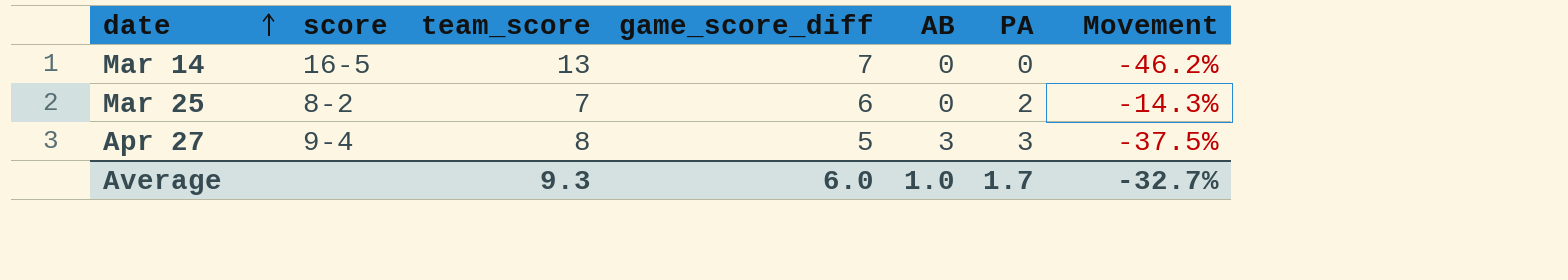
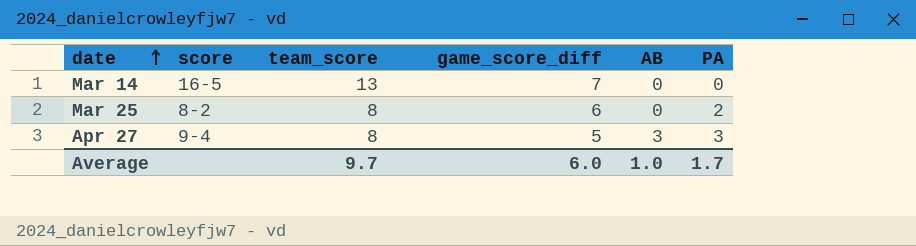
column Movement | formula: ([game_score_diff] - [team_score]) / [team_score] -> none
Mar 25 | team_score: 7 -> 8
Average | team_score: 9.3 -> 9.7

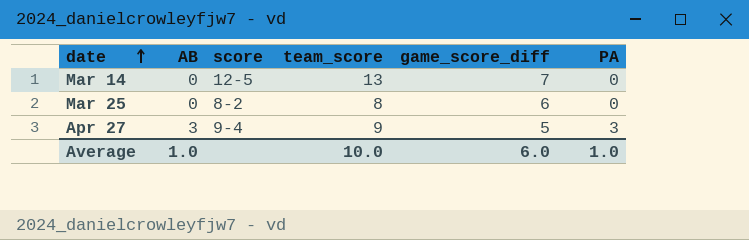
column AB | position: 5 -> 2
Mar 14 | score: 16-5 -> 12-5
Mar 25 | PA: 2 -> 0
Apr 27 | team_score: 8 -> 9
Average | team_score: 9.7 -> 10.0
Average | PA: 1.7 -> 1.0

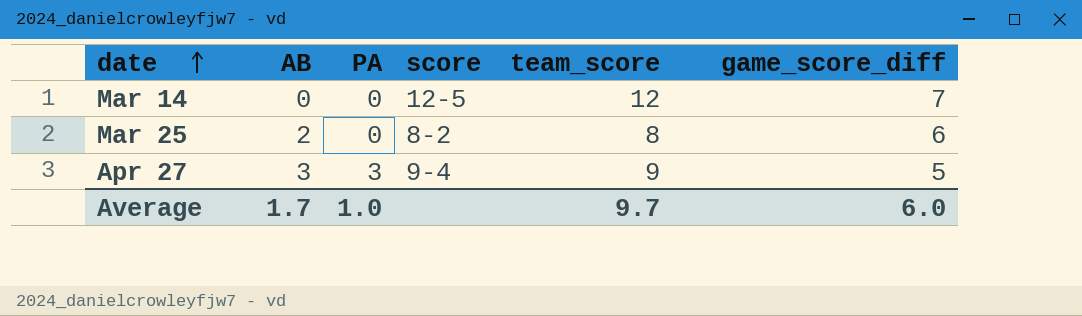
column PA | position: 6 -> 3
Mar 14 | team_score: 13 -> 12
Mar 25 | AB: 0 -> 2
Average | AB: 1.0 -> 1.7
Average | team_score: 10.0 -> 9.7

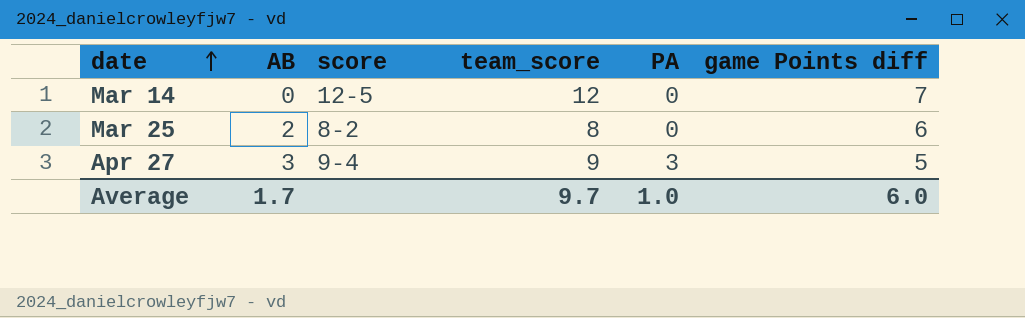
column PA | position: 3 -> 5
column name: game_score_diff -> game Points diff

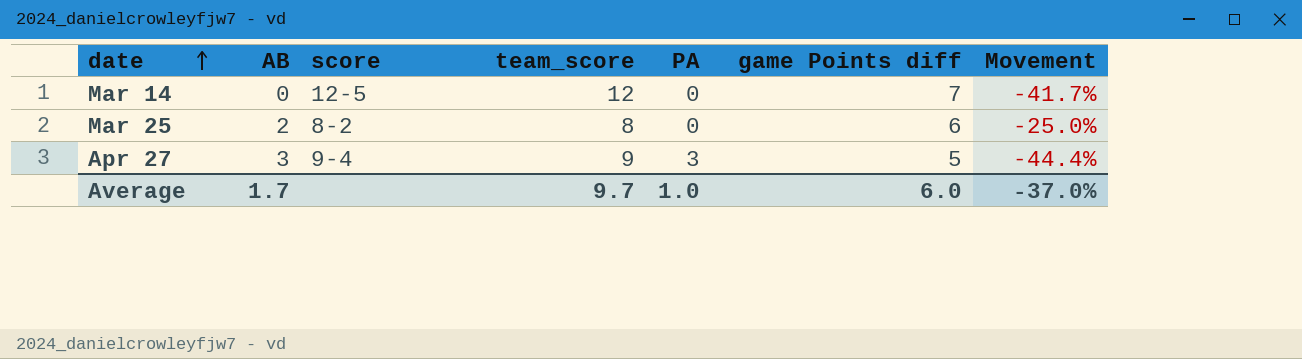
column Movement | formula: none -> ([game Points diff] - [team_score]) / [team_score]

